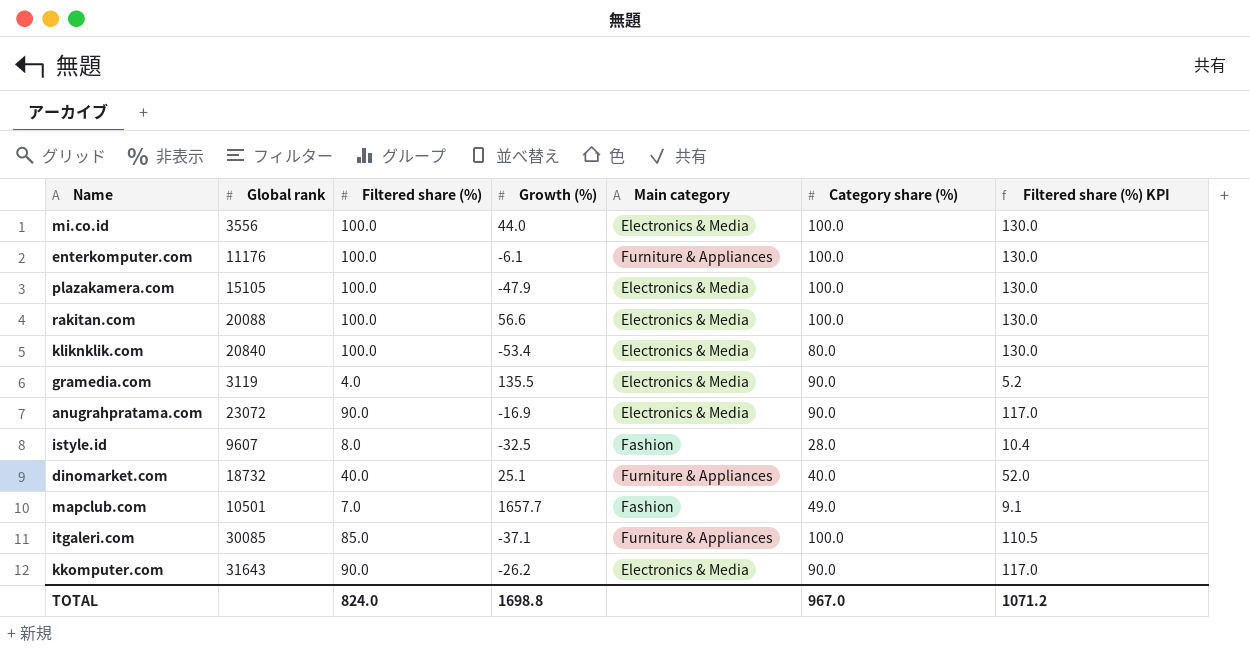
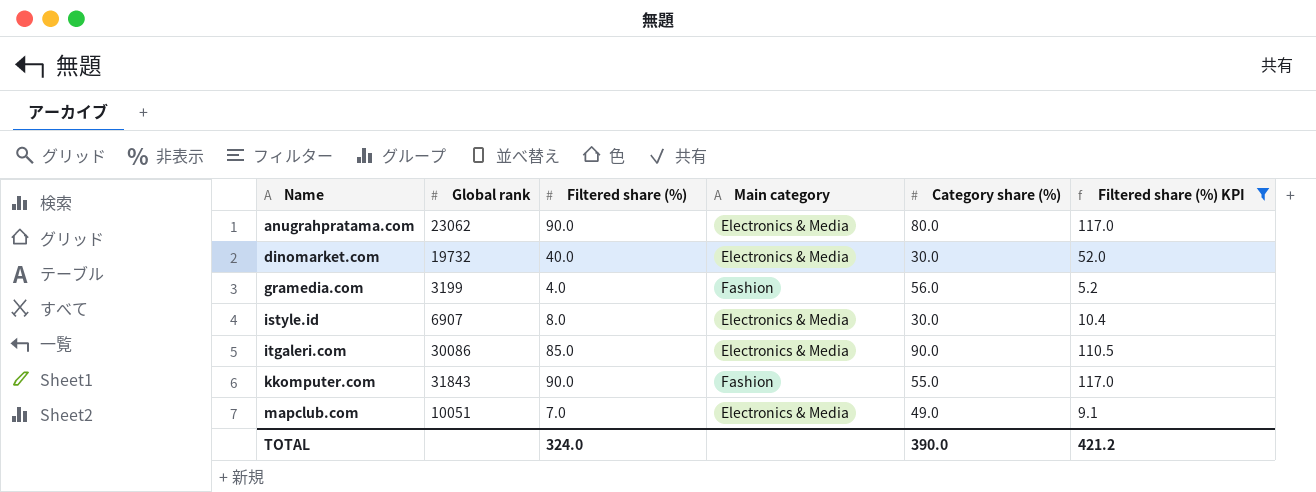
filter: none -> Filtered share (%) KPI != 130.0
row order: none -> Name ascending
column Growth (%) | position: 4 -> none
anugrahpratama.com | Global rank: 23072 -> 23062
anugrahpratama.com | Category share (%): 90.0 -> 80.0
dinomarket.com | Global rank: 18732 -> 19732
dinomarket.com | Main category: Furniture & Appliances -> Electronics & Media
dinomarket.com | Category share (%): 40.0 -> 30.0
gramedia.com | Global rank: 3119 -> 3199
gramedia.com | Main category: Electronics & Media -> Fashion
gramedia.com | Category share (%): 90.0 -> 56.0
istyle.id | Global rank: 9607 -> 6907
istyle.id | Main category: Fashion -> Electronics & Media
istyle.id | Category share (%): 28.0 -> 30.0
itgaleri.com | Global rank: 30085 -> 30086
itgaleri.com | Main category: Furniture & Appliances -> Electronics & Media
itgaleri.com | Category share (%): 100.0 -> 90.0
kkomputer.com | Global rank: 31643 -> 31843
kkomputer.com | Main category: Electronics & Media -> Fashion
kkomputer.com | Category share (%): 90.0 -> 55.0
mapclub.com | Global rank: 10501 -> 10051
mapclub.com | Main category: Fashion -> Electronics & Media
TOTAL | Filtered share (%): 824.0 -> 324.0
TOTAL | Category share (%): 967.0 -> 390.0
TOTAL | Filtered share (%) KPI: 1071.2 -> 421.2

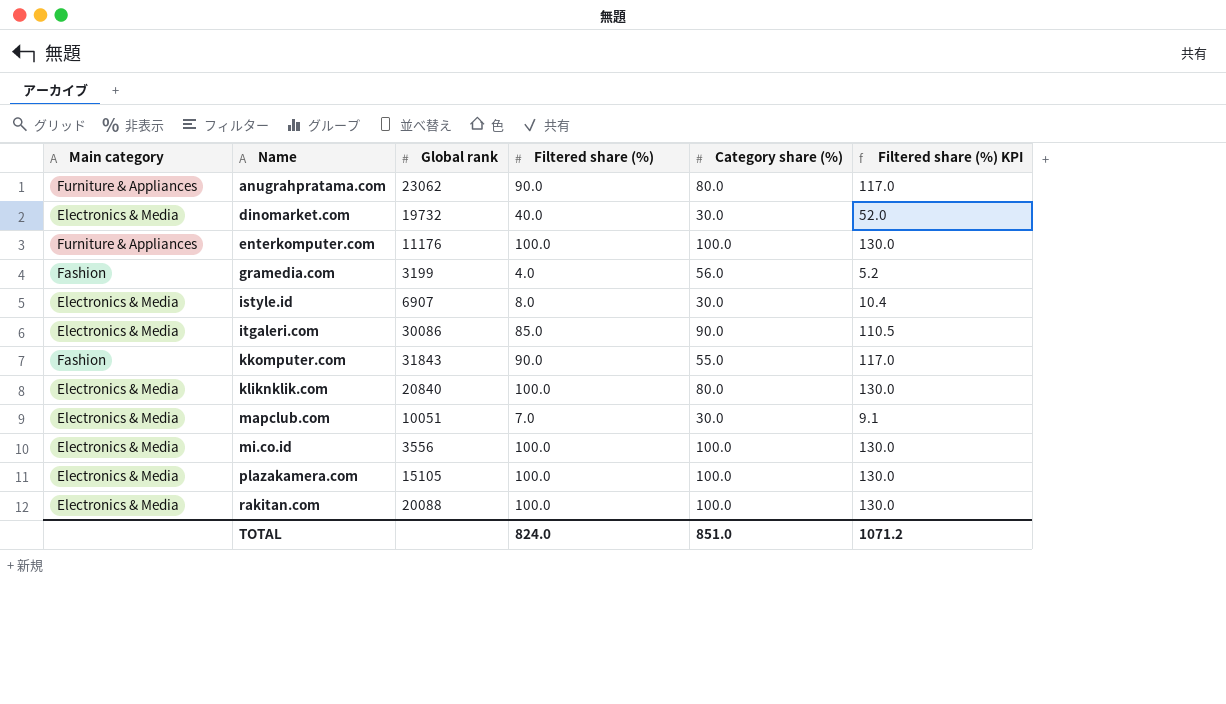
filter: Filtered share (%) KPI != 130.0 -> none
column Main category | position: 4 -> 1
anugrahpratama.com | Main category: Electronics & Media -> Furniture & Appliances
mapclub.com | Category share (%): 49.0 -> 30.0
TOTAL | Filtered share (%): 324.0 -> 824.0
TOTAL | Category share (%): 390.0 -> 851.0
TOTAL | Filtered share (%) KPI: 421.2 -> 1071.2

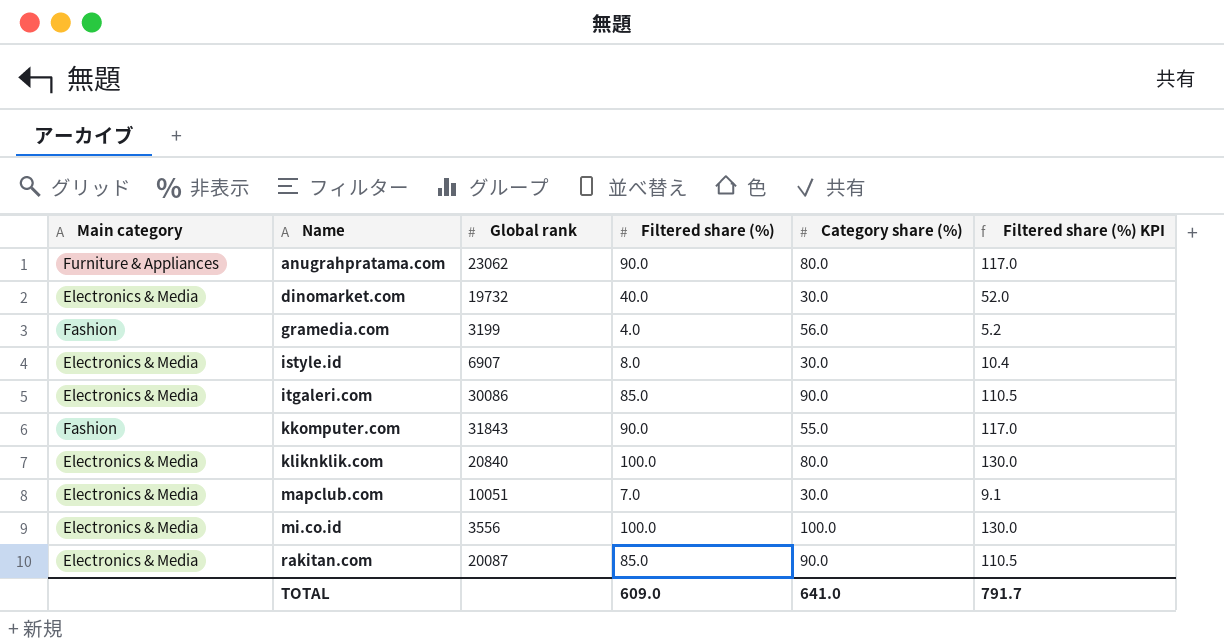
row enterkomputer.com: Furniture & Appliances | 11176 | 100.0 | 100.0 | 130.0 -> none
row plazakamera.com: Electronics & Media | 15105 | 100.0 | 100.0 | 130.0 -> none
rakitan.com | Global rank: 20088 -> 20087
rakitan.com | Filtered share (%): 100.0 -> 85.0
rakitan.com | Category share (%): 100.0 -> 90.0
rakitan.com | Filtered share (%) KPI: 130.0 -> 110.5
TOTAL | Filtered share (%): 824.0 -> 609.0
TOTAL | Category share (%): 851.0 -> 641.0
TOTAL | Filtered share (%) KPI: 1071.2 -> 791.7

